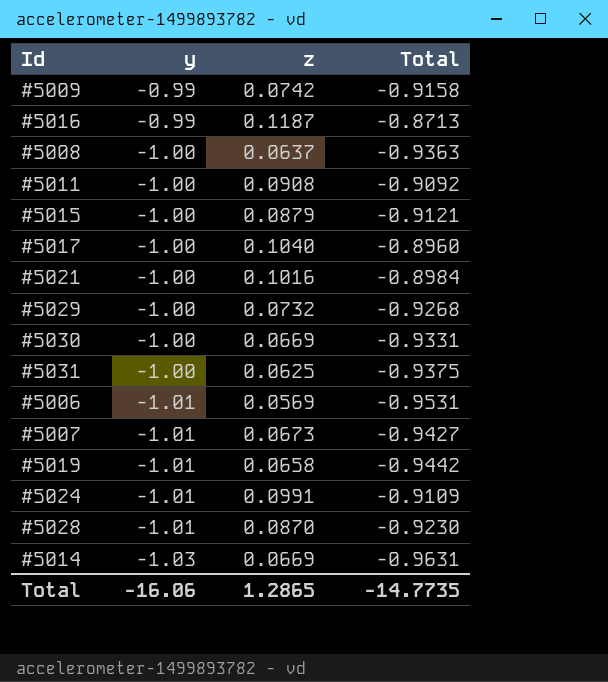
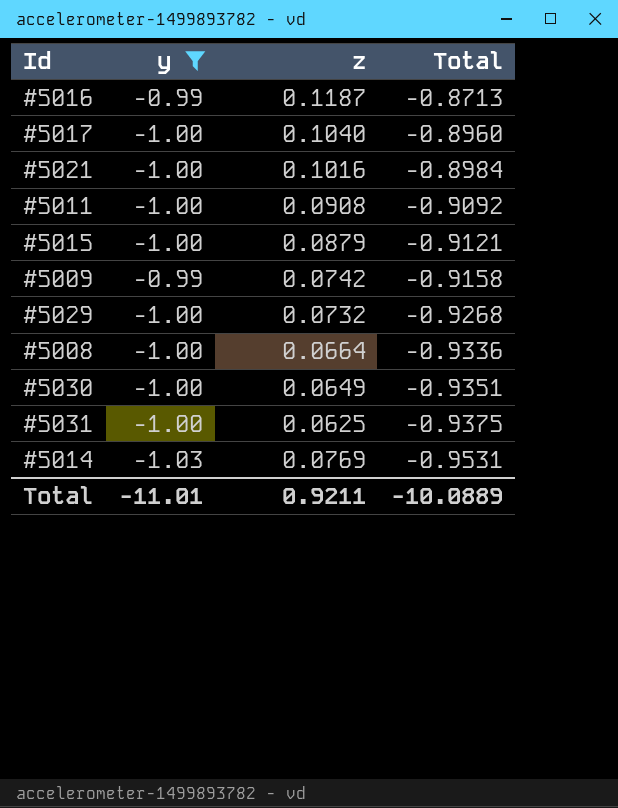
filter: none -> y != -1.01
row order: y descending -> Total descending
#5008 | z: 0.0637 -> 0.0664
#5008 | Total: -0.9363 -> -0.9336
#5030 | z: 0.0669 -> 0.0649
#5030 | Total: -0.9331 -> -0.9351
#5014 | z: 0.0669 -> 0.0769
#5014 | Total: -0.9631 -> -0.9531
Total | y: -16.06 -> -11.01
Total | z: 1.2865 -> 0.9211
Total | Total: -14.7735 -> -10.0889

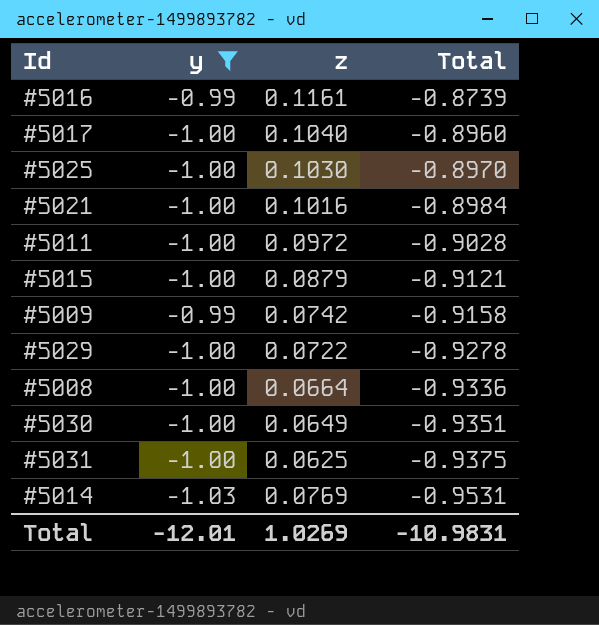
#5016 | z: 0.1187 -> 0.1161
#5016 | Total: -0.8713 -> -0.8739
row #5025: none -> -1.00 | 0.1030 | -0.8970
#5011 | z: 0.0908 -> 0.0972
#5011 | Total: -0.9092 -> -0.9028
#5029 | z: 0.0732 -> 0.0722
#5029 | Total: -0.9268 -> -0.9278
Total | y: -11.01 -> -12.01
Total | z: 0.9211 -> 1.0269
Total | Total: -10.0889 -> -10.9831

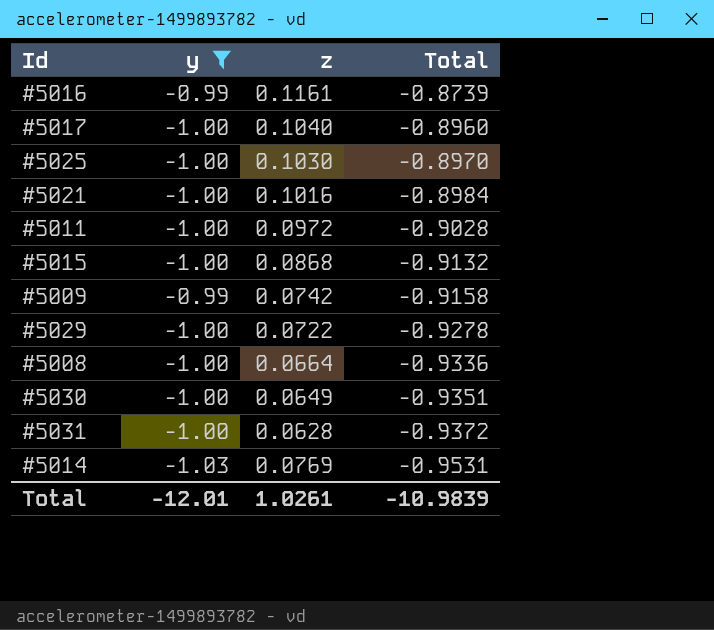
#5015 | z: 0.0879 -> 0.0868
#5015 | Total: -0.9121 -> -0.9132
#5031 | z: 0.0625 -> 0.0628
#5031 | Total: -0.9375 -> -0.9372
Total | z: 1.0269 -> 1.0261
Total | Total: -10.9831 -> -10.9839

